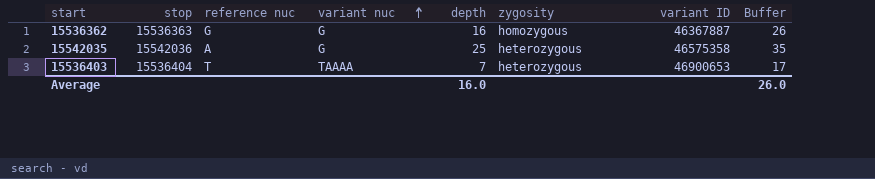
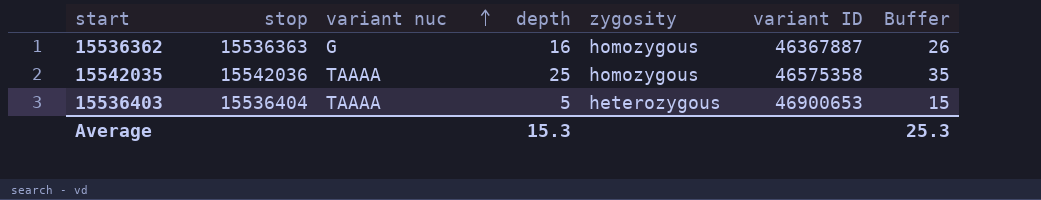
column reference nuc | position: 3 -> none
15542035 | variant nuc: G -> TAAAA
15542035 | zygosity: heterozygous -> homozygous
15536403 | depth: 7 -> 5
15536403 | Buffer: 17 -> 15
Average | depth: 16.0 -> 15.3
Average | Buffer: 26.0 -> 25.3

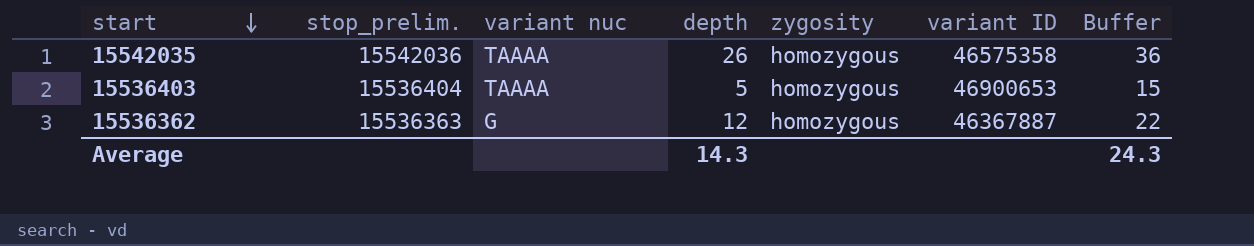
row order: variant nuc ascending -> start descending
column name: stop -> stop_prelim.
15542035 | depth: 25 -> 26
15542035 | Buffer: 35 -> 36
15536403 | zygosity: heterozygous -> homozygous
15536362 | depth: 16 -> 12
15536362 | Buffer: 26 -> 22
Average | depth: 15.3 -> 14.3
Average | Buffer: 25.3 -> 24.3

